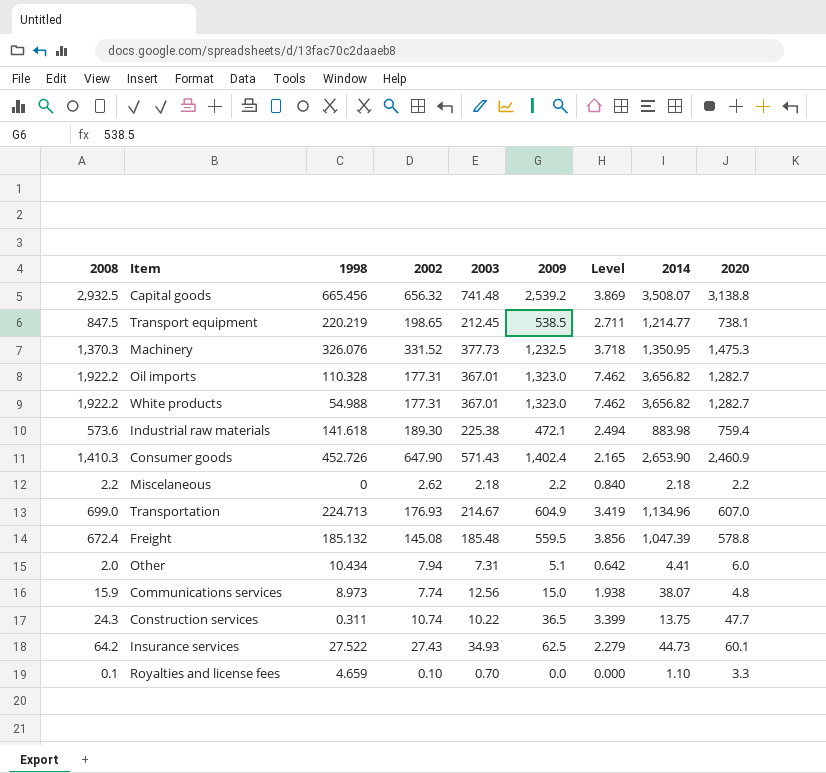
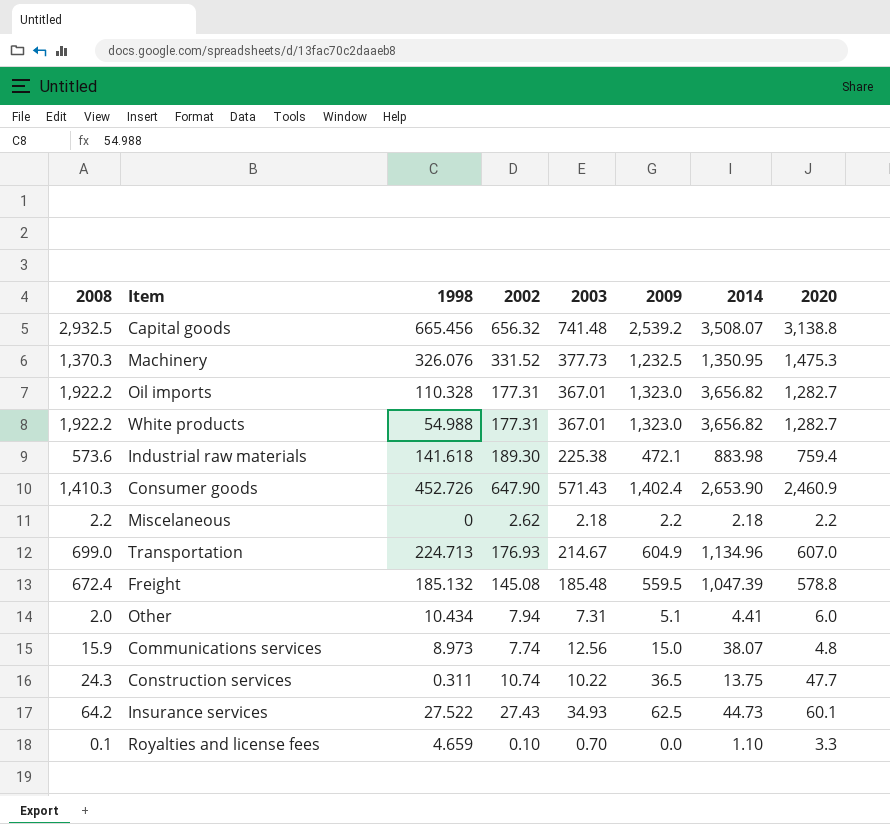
column Level | formula: [2009] / [2002] -> none
row Transport equipment: 847.5 | 220.219 | 198.65 | 212.45 | 538.5 | 2.711 | 1,214.77 | 738.1 -> none

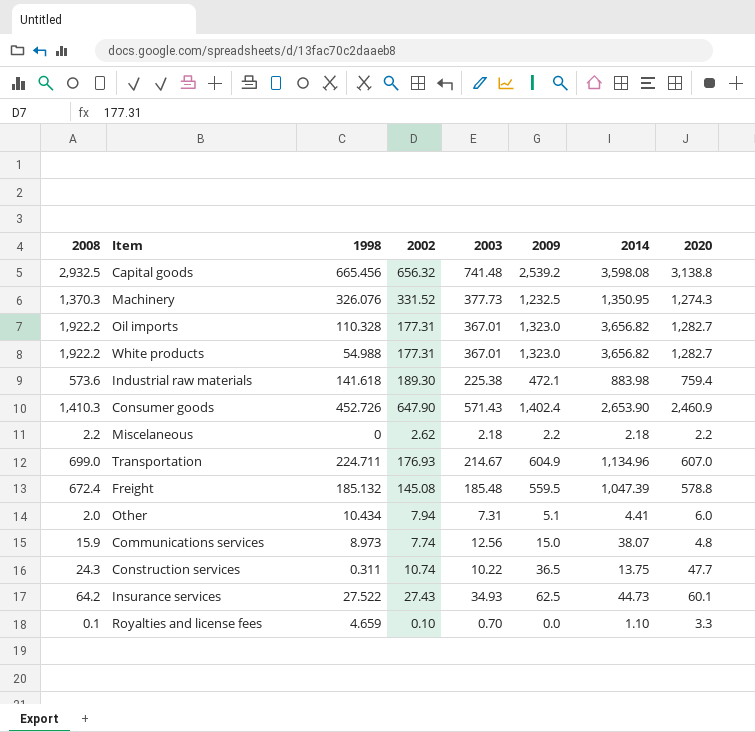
Capital goods | 2014: 3,508.07 -> 3,598.08
Machinery | 2020: 1,475.3 -> 1,274.3
Transportation | 1998: 224.713 -> 224.711

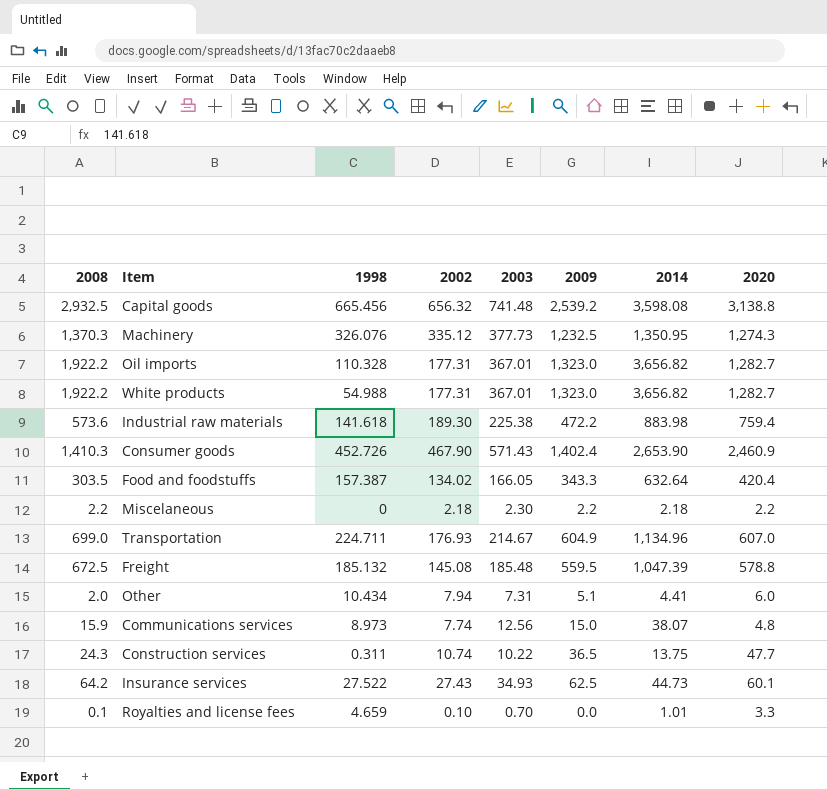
Machinery | 2002: 331.52 -> 335.12
Industrial raw materials | 2009: 472.1 -> 472.2
Consumer goods | 2002: 647.90 -> 467.90
row Food and foodstuffs: none -> 303.5 | 157.387 | 134.02 | 166.05 | 343.3 | 632.64 | 420.4
Miscelaneous | 2002: 2.62 -> 2.18
Miscelaneous | 2003: 2.18 -> 2.30
Freight | 2008: 672.4 -> 672.5
Royalties and license fees | 2014: 1.10 -> 1.01

